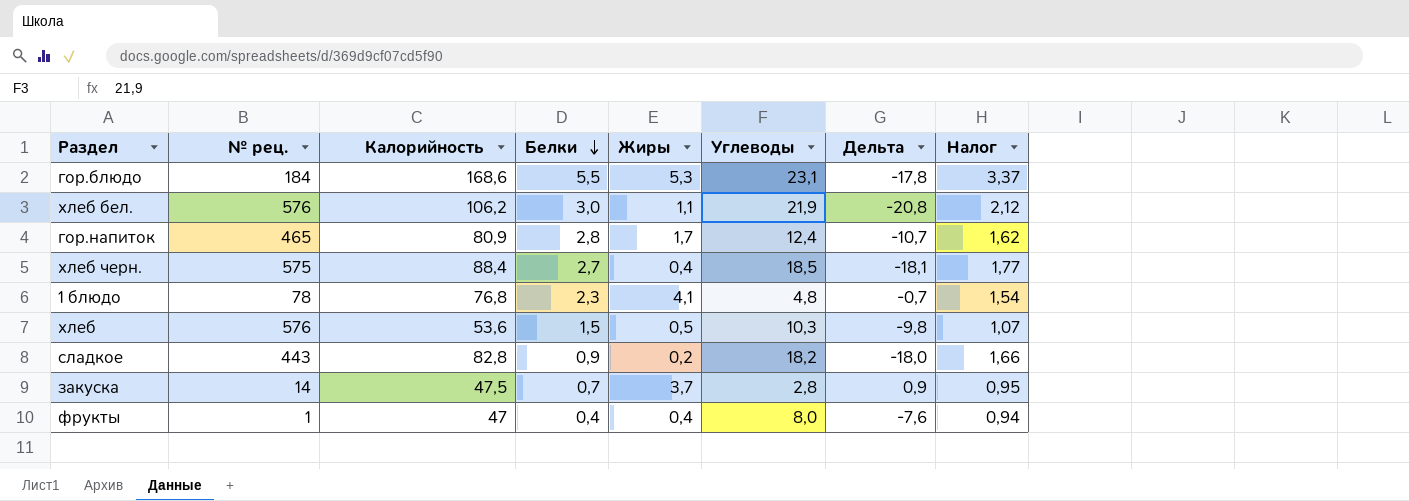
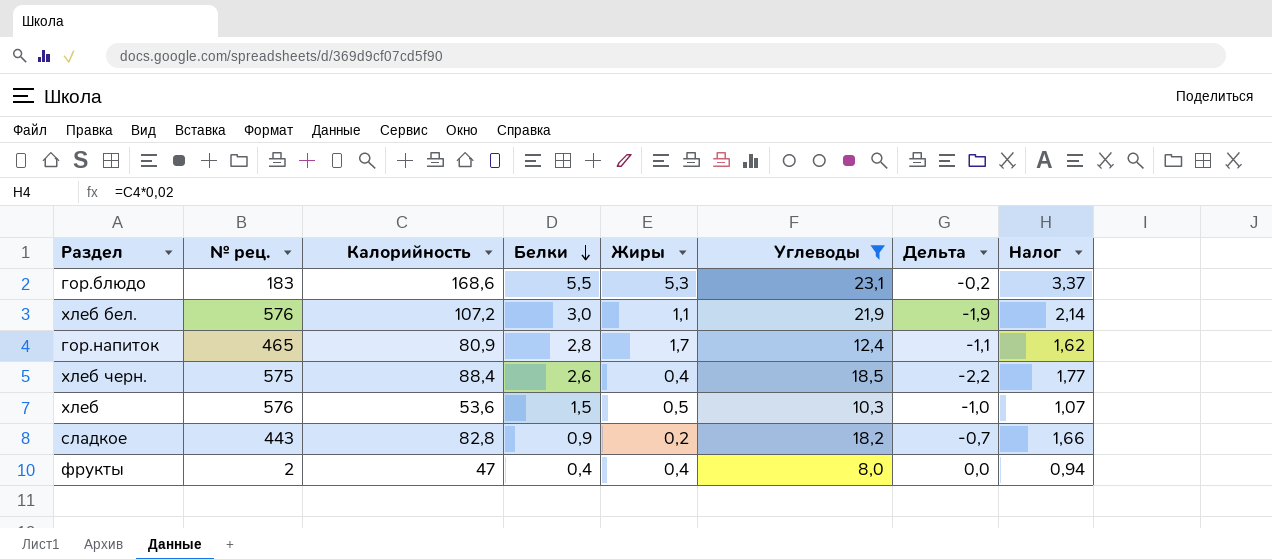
filter: none -> Углеводы >= 8,0
column Дельта | formula: [Жиры] - [Углеводы] -> [Жиры] - [Белки]
гор.блюдо | № рец.: 184 -> 183
хлеб бел. | Калорийность: 106,2 -> 107,2
хлеб бел. | Налог: 2,12 -> 2,14
хлеб черн. | Белки: 2,7 -> 2,6
фрукты | № рец.: 1 -> 2

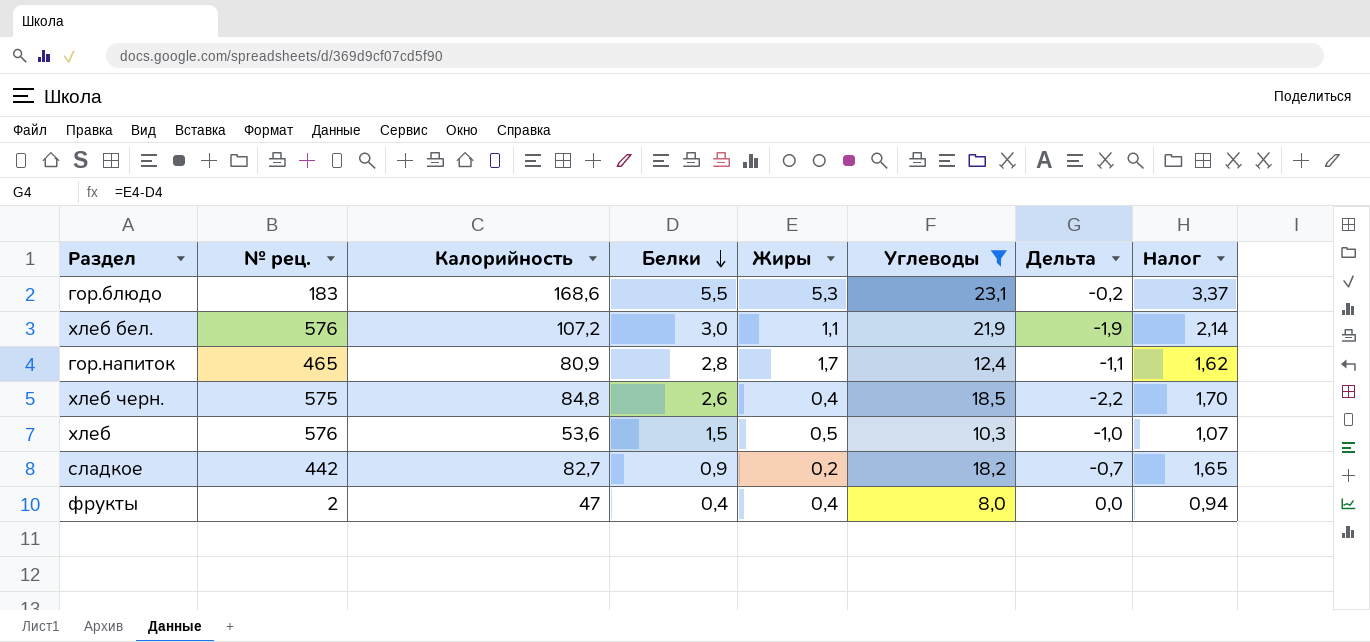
хлеб черн. | Калорийность: 88,4 -> 84,8
хлеб черн. | Налог: 1,77 -> 1,70
сладкое | № рец.: 443 -> 442
сладкое | Калорийность: 82,8 -> 82,7
сладкое | Налог: 1,66 -> 1,65

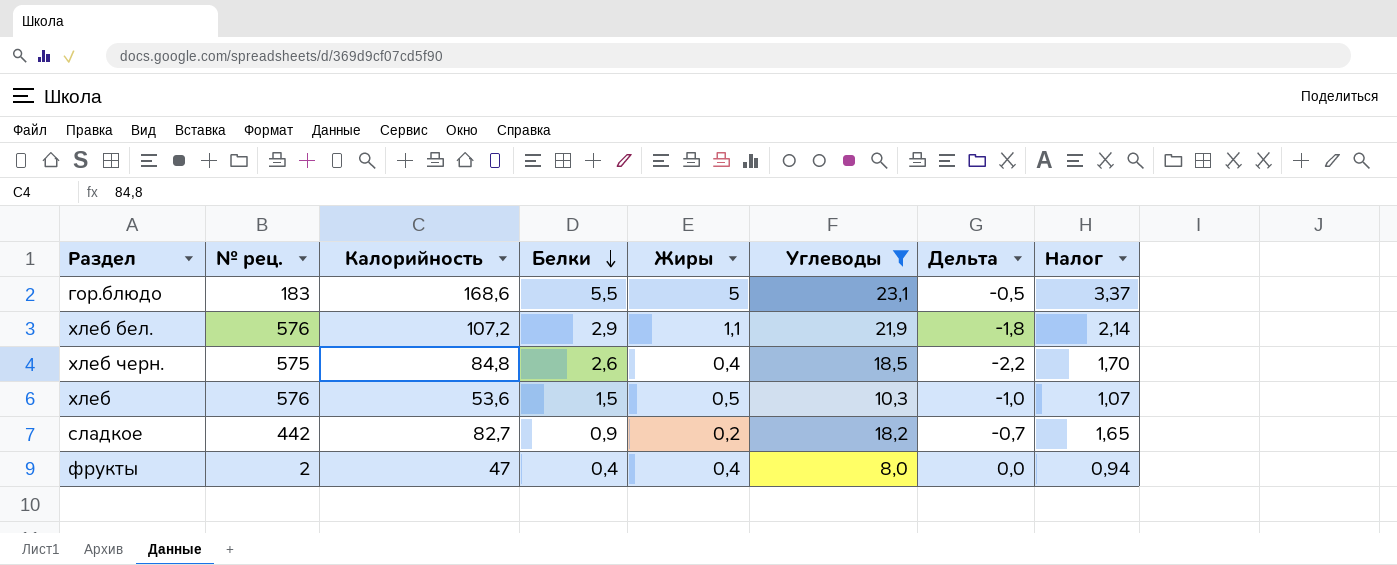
row гор.напиток: 465 | 80,9 | 2,8 | 1,7 | 12,4 | -1,1 | 1,62 -> none
гор.блюдо | Жиры: 5,3 -> 5
гор.блюдо | Дельта: -0,2 -> -0,5
хлеб бел. | Белки: 3,0 -> 2,9
хлеб бел. | Дельта: -1,9 -> -1,8

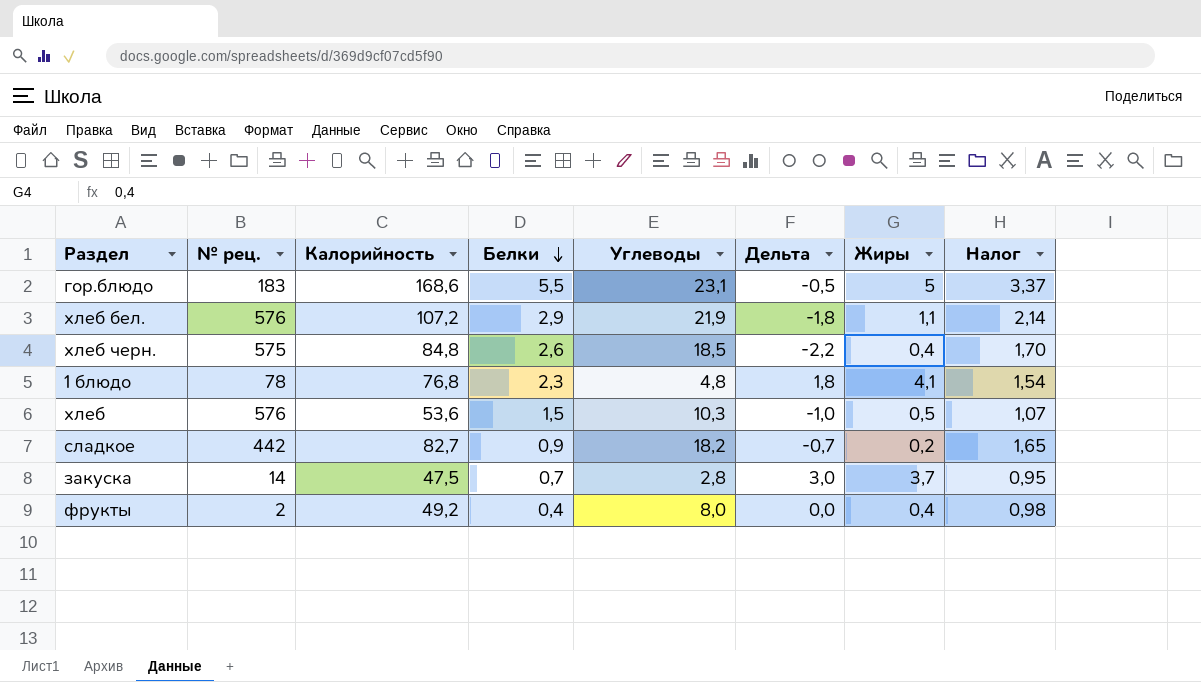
filter: Углеводы >= 8,0 -> none
column Жиры | position: 5 -> 7
фрукты | Калорийность: 47 -> 49,2
фрукты | Налог: 0,94 -> 0,98

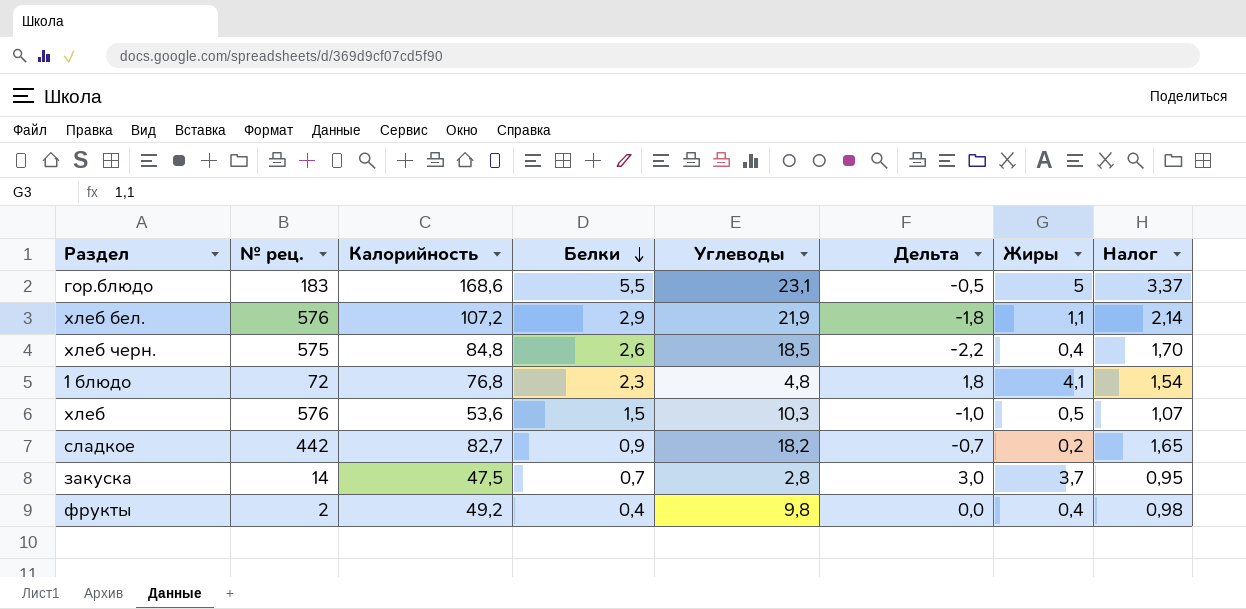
1 блюдо | № рец.: 78 -> 72
фрукты | Углеводы: 8,0 -> 9,8

